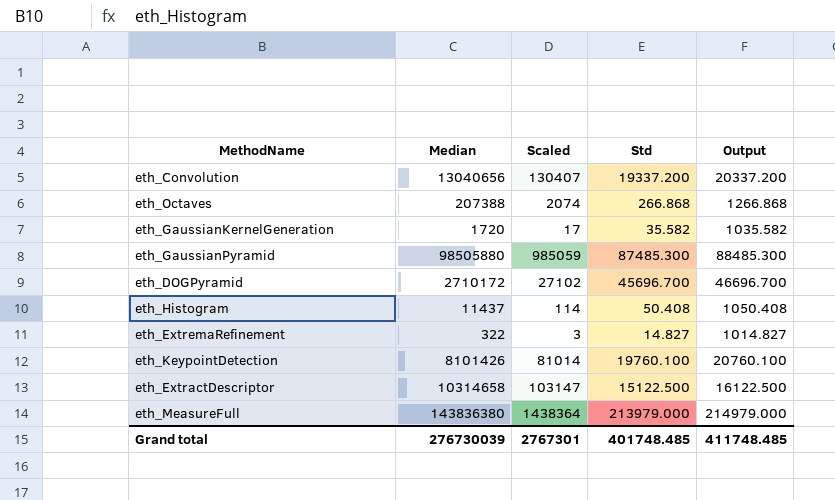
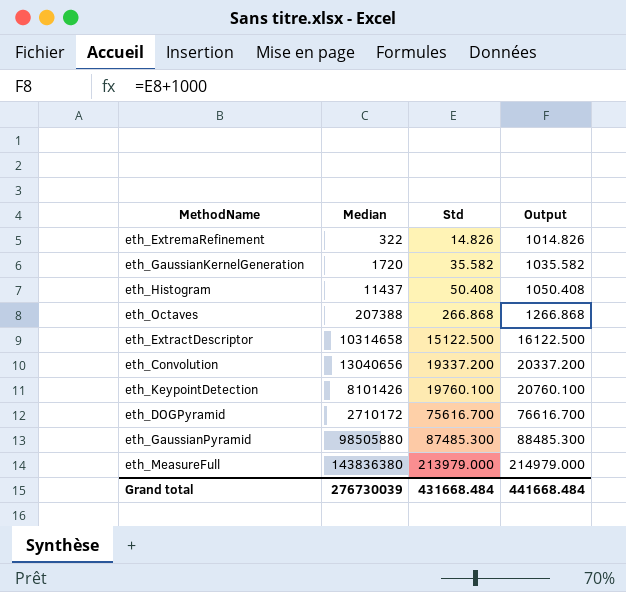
row order: none -> Std ascending
column Scaled | formula: [Median] * 0.01 -> none
eth_ExtremaRefinement | Std: 14.827 -> 14.826
eth_ExtremaRefinement | Output: 1014.827 -> 1014.826
eth_DOGPyramid | Std: 45696.700 -> 75616.700
eth_DOGPyramid | Output: 46696.700 -> 76616.700
Grand total | Std: 401748.485 -> 431668.484
Grand total | Output: 411748.485 -> 441668.484

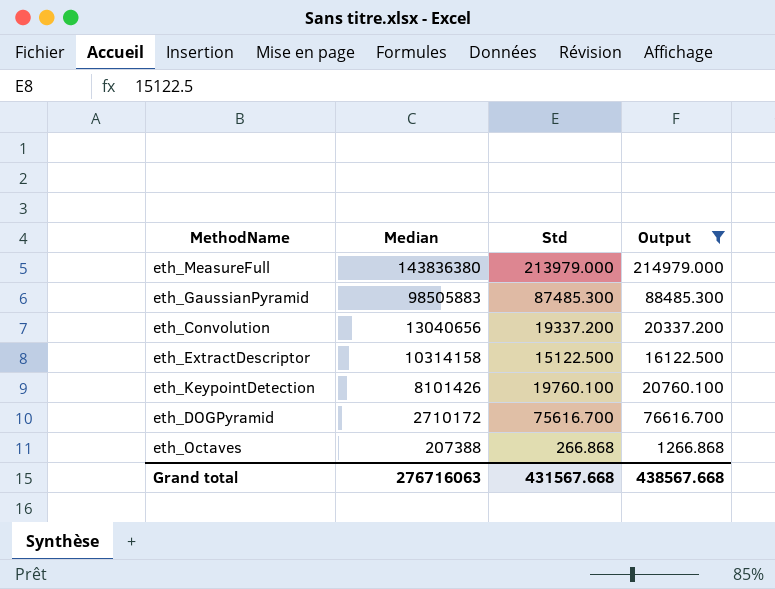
filter: none -> Output >= 1266.868
row order: Std ascending -> Median descending
eth_GaussianPyramid | Median: 98505880 -> 98505883
eth_ExtractDescriptor | Median: 10314658 -> 10314158
Grand total | Median: 276730039 -> 276716063
Grand total | Std: 431668.484 -> 431567.668
Grand total | Output: 441668.484 -> 438567.668

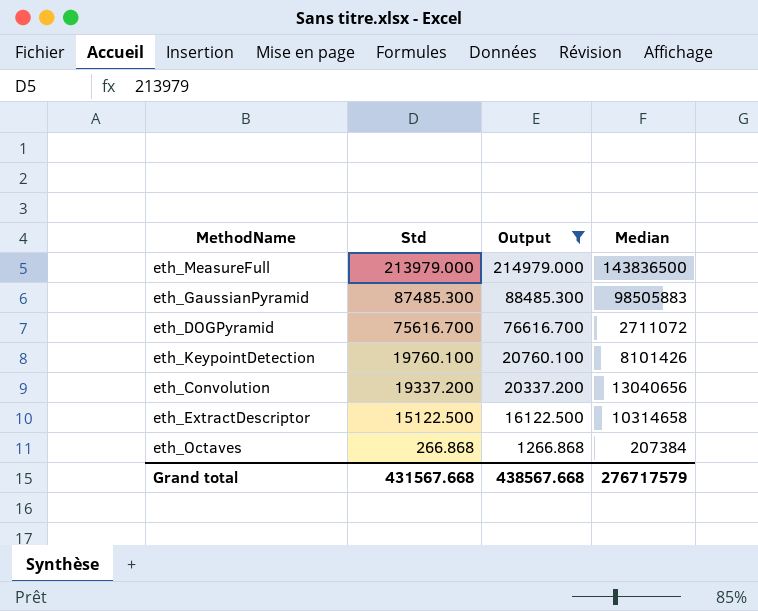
row order: Median descending -> Std descending
column Median | position: 2 -> 4
eth_MeasureFull | Median: 143836380 -> 143836500
eth_DOGPyramid | Median: 2710172 -> 2711072
eth_ExtractDescriptor | Median: 10314158 -> 10314658
eth_Octaves | Median: 207388 -> 207384
Grand total | Median: 276716063 -> 276717579

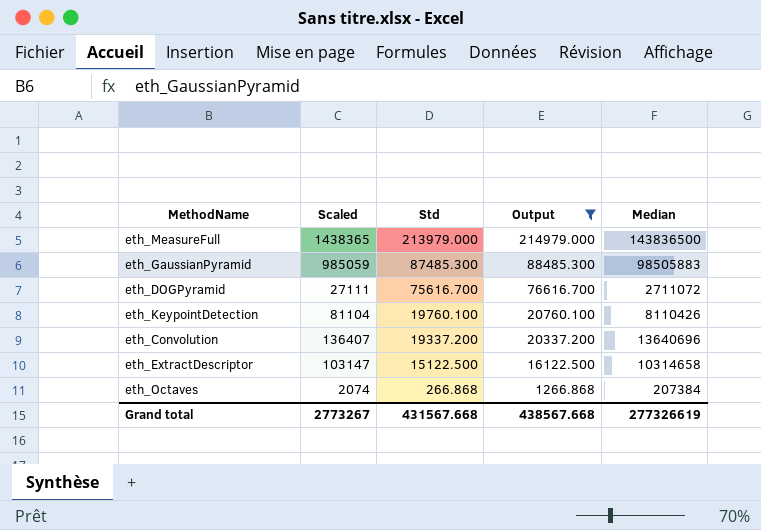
column Scaled | formula: none -> [Median] * 0.01
eth_KeypointDetection | Median: 8101426 -> 8110426
eth_Convolution | Median: 13040656 -> 13640696
Grand total | Median: 276717579 -> 277326619

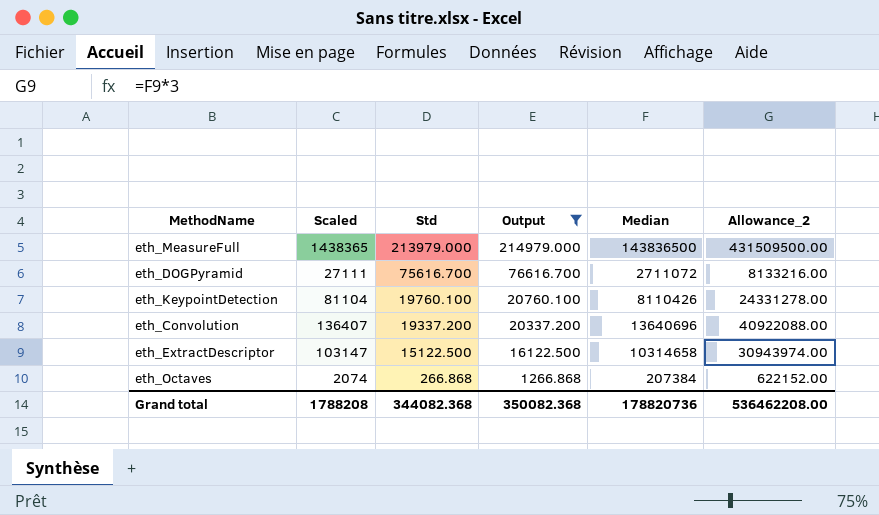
column Allowance_2 | formula: none -> [Median] * 3
row eth_GaussianPyramid: 985059 | 87485.300 | 88485.300 | 98505883 -> none
Grand total | Scaled: 2773267 -> 1788208
Grand total | Std: 431567.668 -> 344082.368
Grand total | Output: 438567.668 -> 350082.368
Grand total | Median: 277326619 -> 178820736

